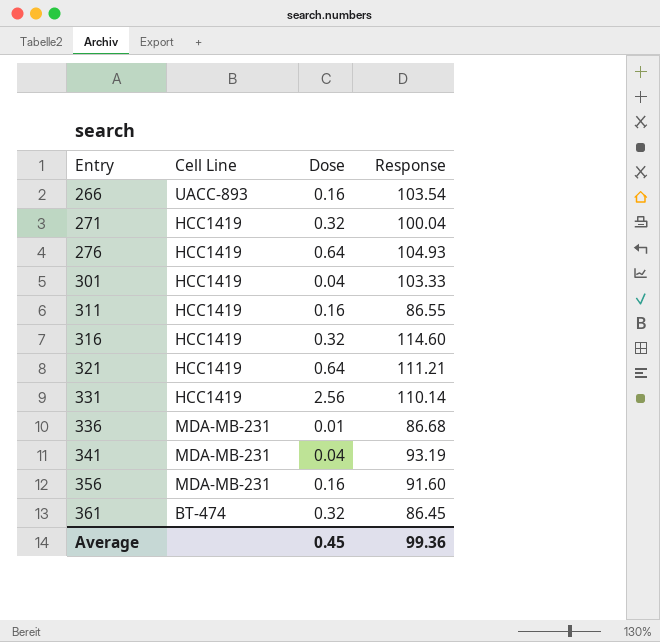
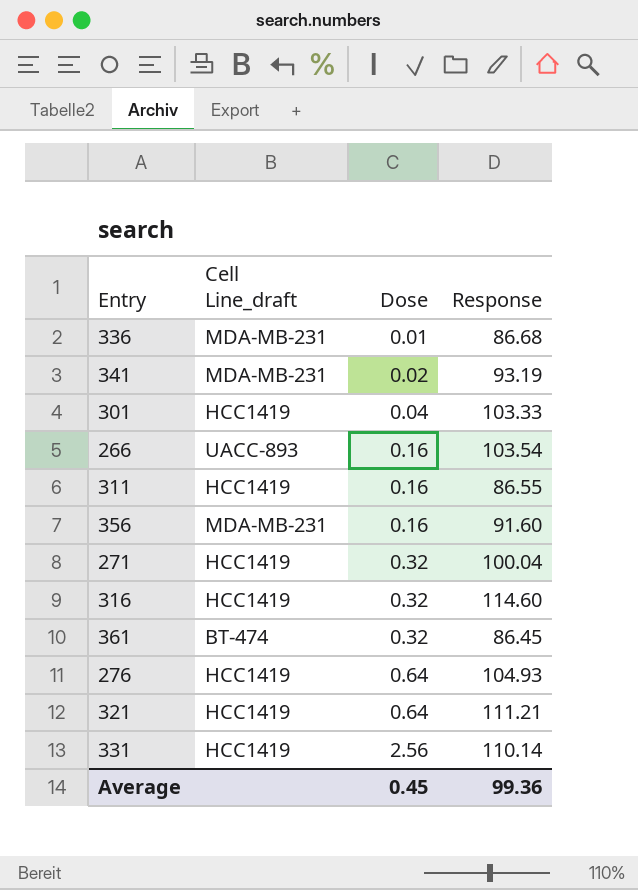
row order: Entry ascending -> Dose ascending
column name: Cell Line -> Cell Line_draft
341 | Dose: 0.04 -> 0.02

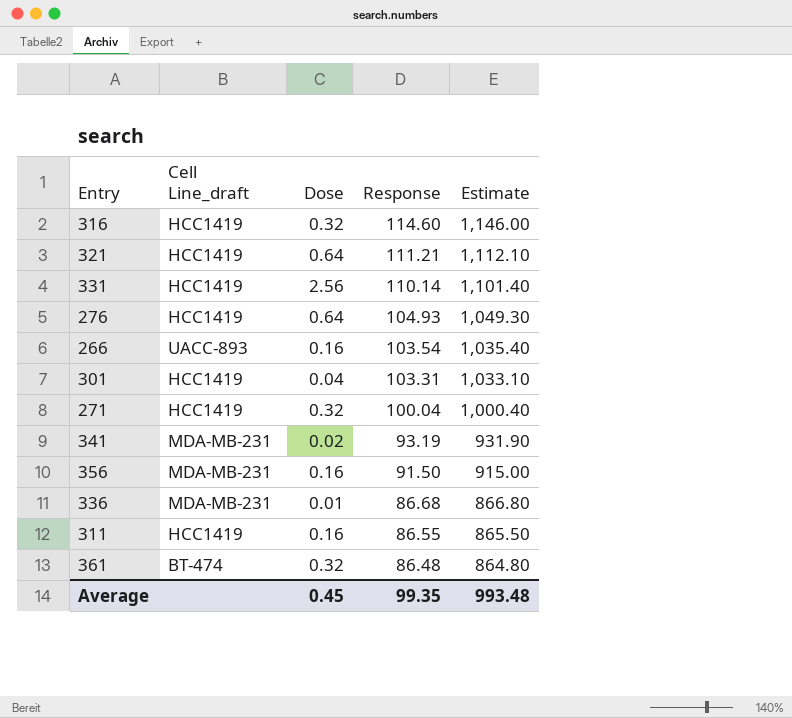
row order: Dose ascending -> Response descending
column Estimate | formula: none -> [Response] * 10
301 | Response: 103.33 -> 103.31
356 | Response: 91.60 -> 91.50
361 | Response: 86.45 -> 86.48
Average | Response: 99.36 -> 99.35

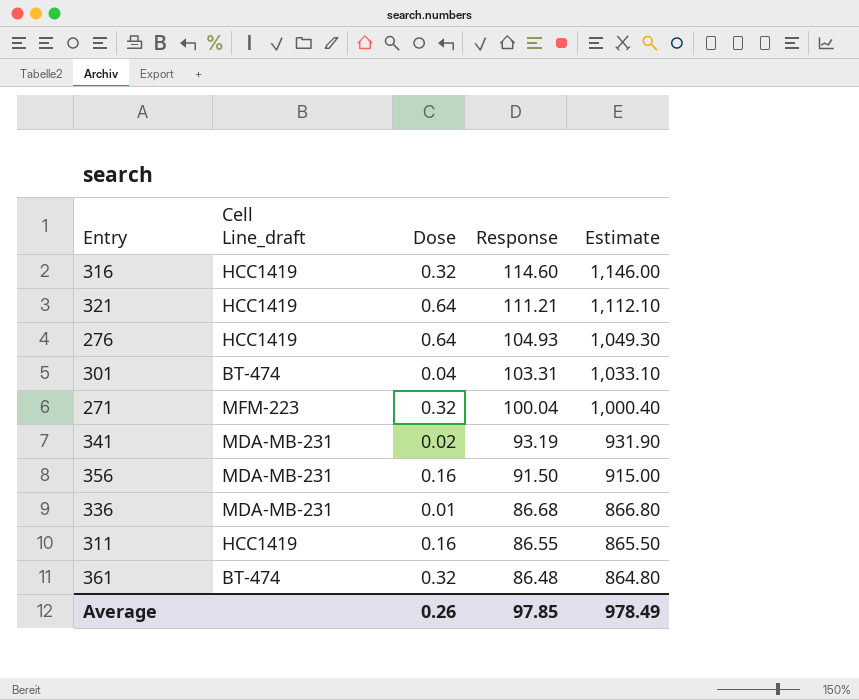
row 331: HCC1419 | 2.56 | 110.14 | 1,101.40 -> none
row 266: UACC-893 | 0.16 | 103.54 | 1,035.40 -> none
301 | Cell Line_draft: HCC1419 -> BT-474
271 | Cell Line_draft: HCC1419 -> MFM-223
Average | Dose: 0.45 -> 0.26
Average | Response: 99.35 -> 97.85
Average | Estimate: 993.48 -> 978.49

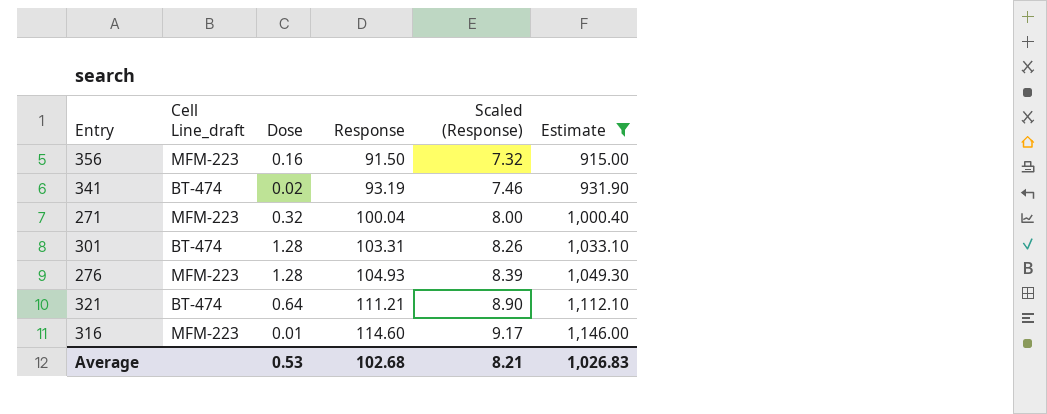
filter: none -> Estimate >= 915.00
row order: Response descending -> Response ascending
column Scaled (Response) | formula: none -> [Response] * 0.08
356 | Cell Line_draft: MDA-MB-231 -> MFM-223
341 | Cell Line_draft: MDA-MB-231 -> BT-474
301 | Dose: 0.04 -> 1.28
276 | Cell Line_draft: HCC1419 -> MFM-223
276 | Dose: 0.64 -> 1.28
321 | Cell Line_draft: HCC1419 -> BT-474
316 | Cell Line_draft: HCC1419 -> MFM-223
316 | Dose: 0.32 -> 0.01
Average | Dose: 0.26 -> 0.53
Average | Response: 97.85 -> 102.68
Average | Estimate: 978.49 -> 1,026.83

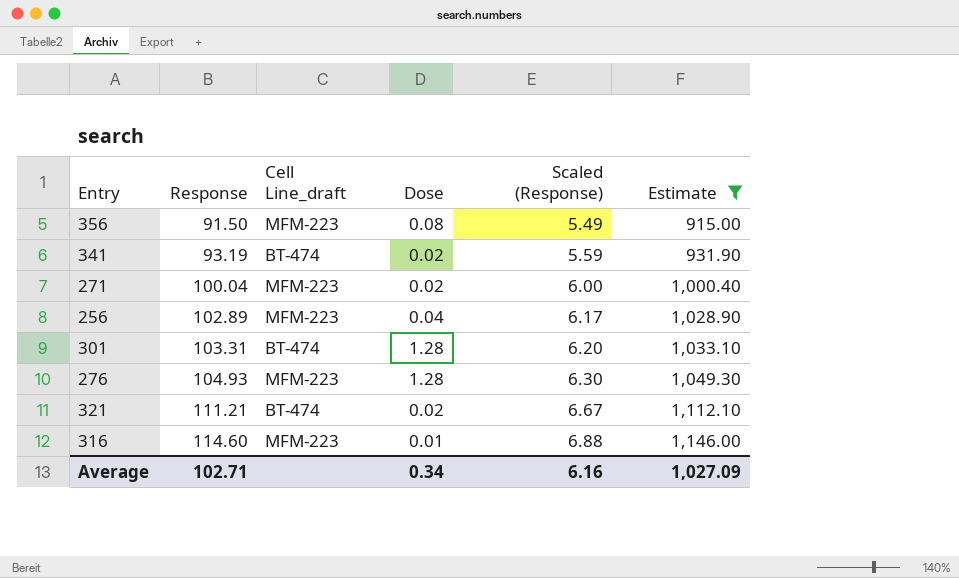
column Response | position: 4 -> 2
column Scaled (Response) | formula: [Response] * 0.08 -> [Response] * 0.06
356 | Dose: 0.16 -> 0.08
271 | Dose: 0.32 -> 0.02
row 256: none -> 102.89 | MFM-223 | 0.04 | 6.17 | 1,028.90
321 | Dose: 0.64 -> 0.02
Average | Response: 102.68 -> 102.71
Average | Dose: 0.53 -> 0.34
Average | Scaled (Response): 8.21 -> 6.16
Average | Estimate: 1,026.83 -> 1,027.09

